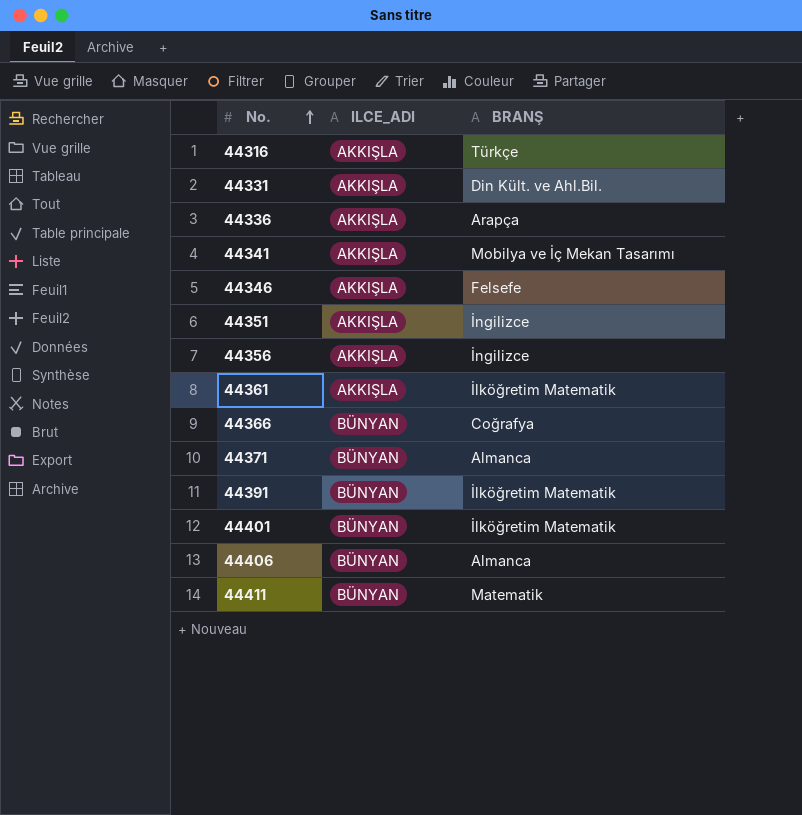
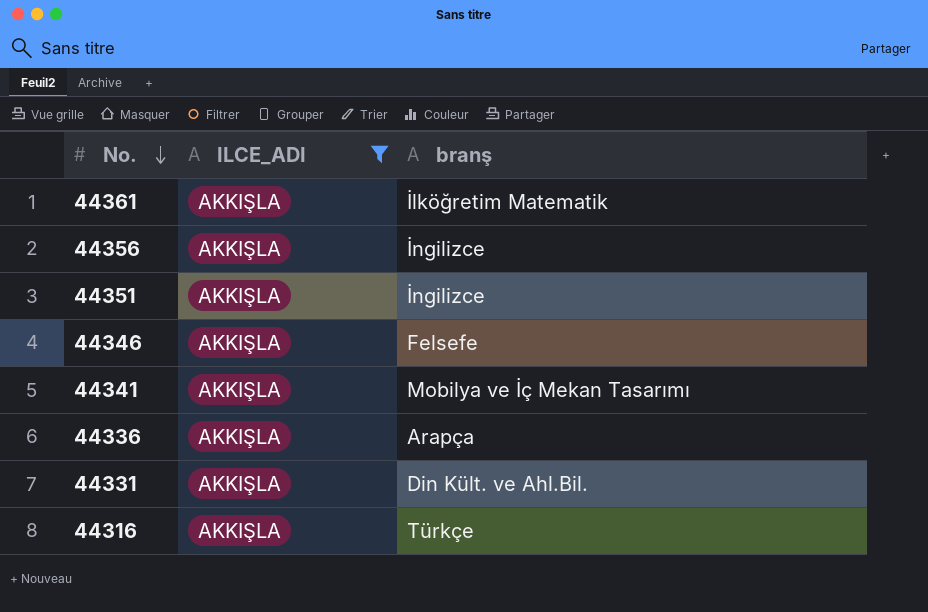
filter: none -> ILCE_ADI = AKKIŞLA
row order: No. ascending -> No. descending
column name: BRANŞ -> branş

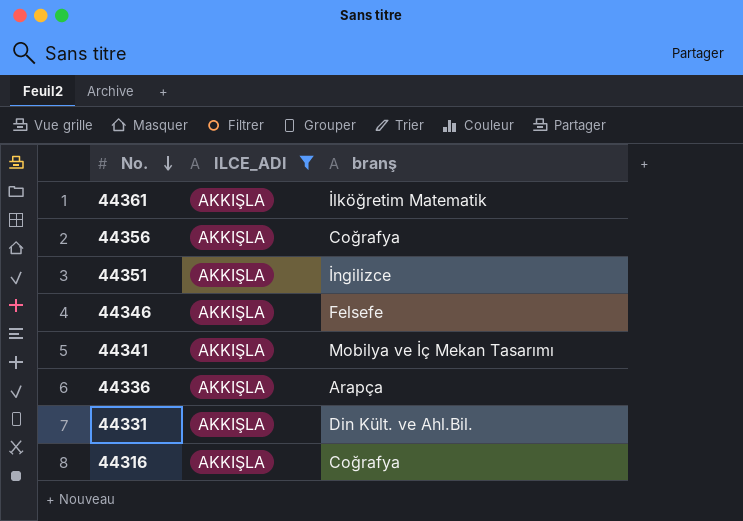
44356 | branş: İngilizce -> Coğrafya
44316 | branş: Türkçe -> Coğrafya

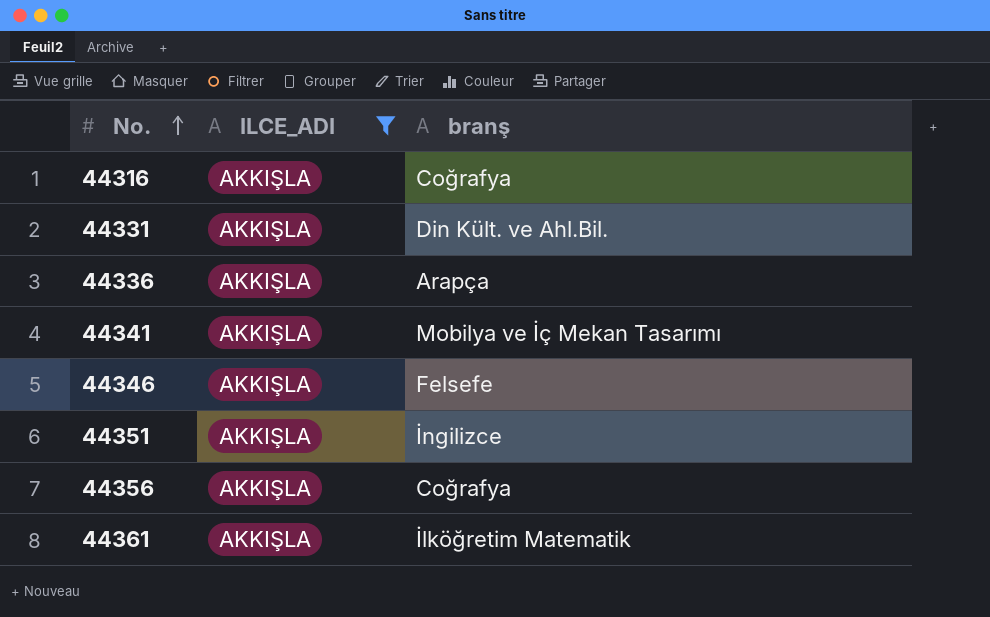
row order: No. descending -> No. ascending

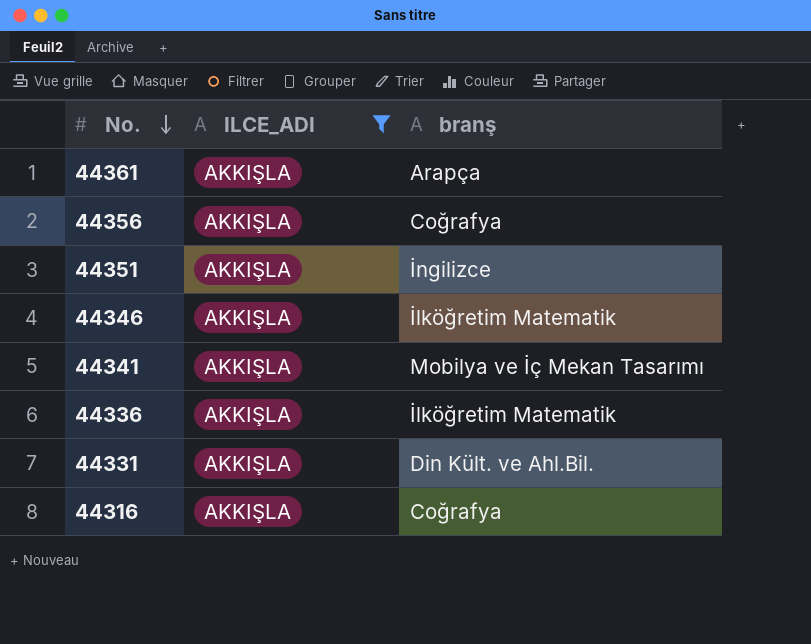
row order: No. ascending -> No. descending
44361 | branş: İlköğretim Matematik -> Arapça
44346 | branş: Felsefe -> İlköğretim Matematik
44336 | branş: Arapça -> İlköğretim Matematik

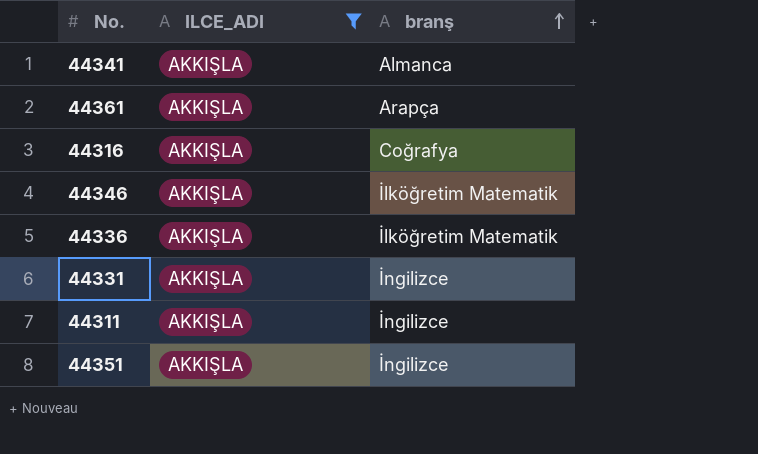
row order: No. descending -> branş ascending
row 44356: AKKIŞLA | Coğrafya -> none
44341 | branş: Mobilya ve İç Mekan Tasarımı -> Almanca
44331 | branş: Din Kült. ve Ahl.Bil. -> İngilizce
row 44311: none -> AKKIŞLA | İngilizce

